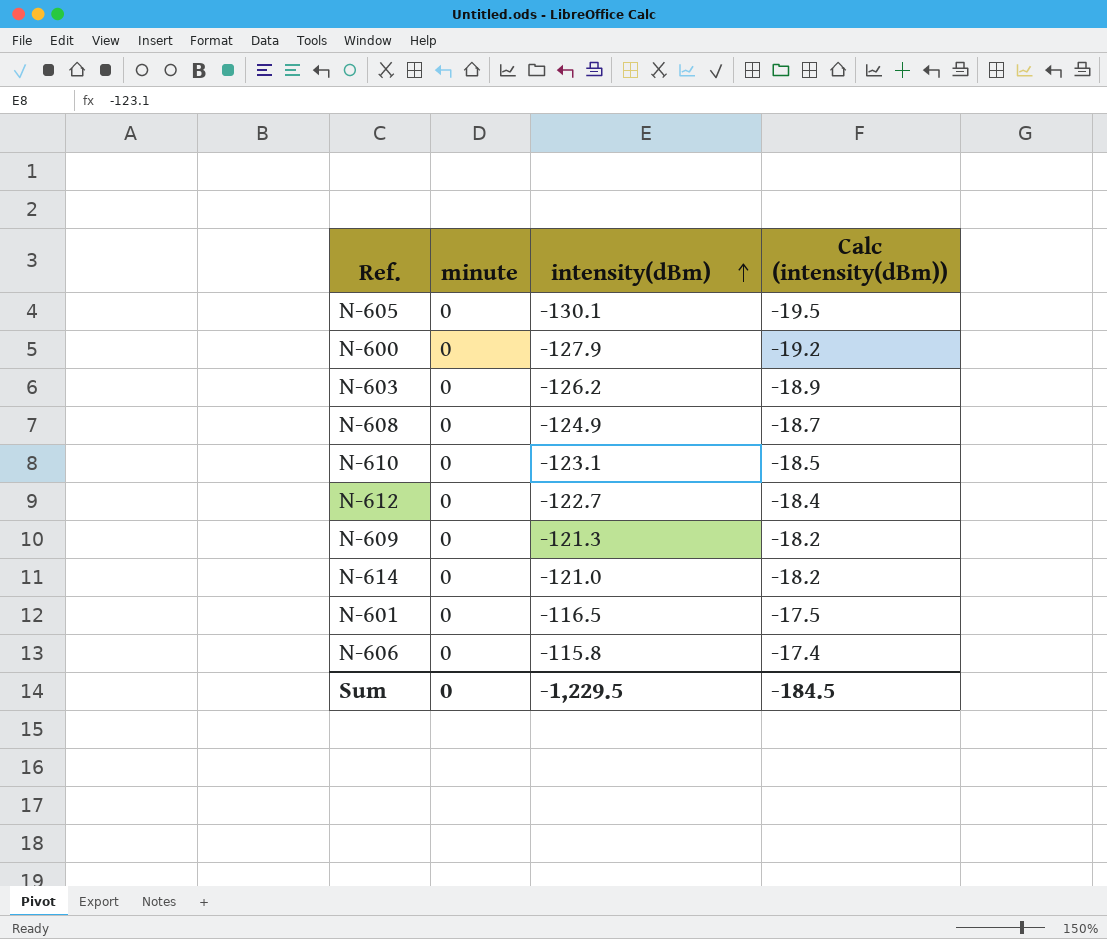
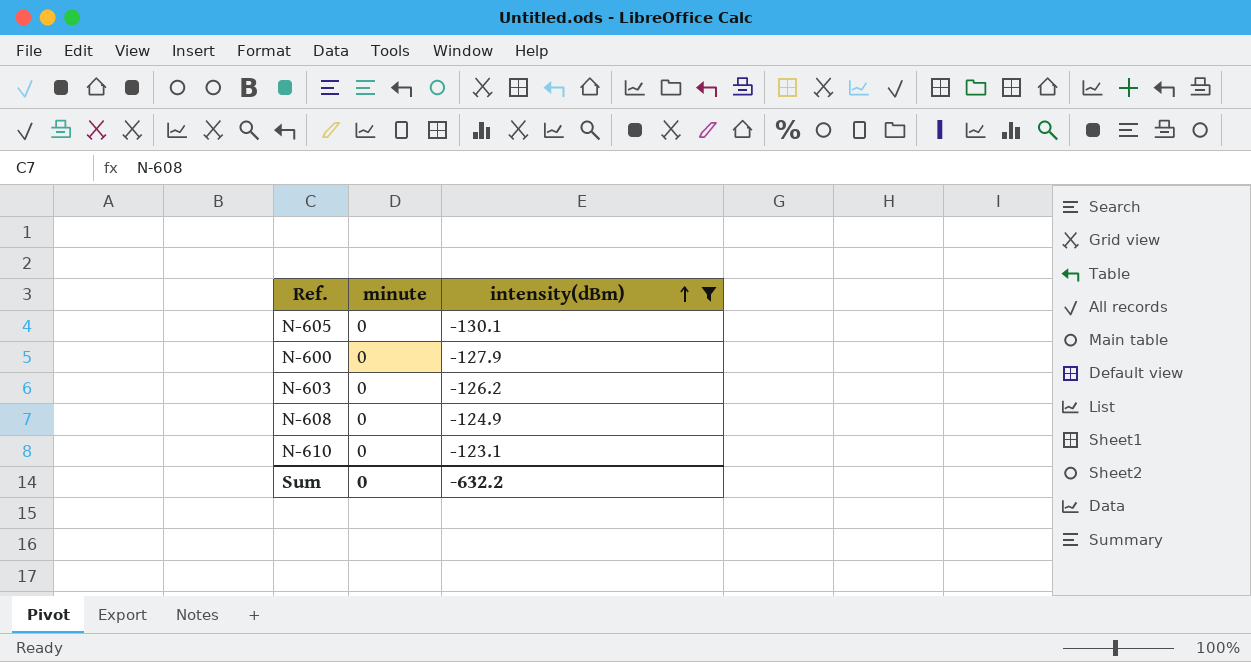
filter: none -> intensity(dBm) <= -123.1
column Calc (intensity(dBm)) | formula: [intensity(dBm)] * 0.15 -> none
Sum | intensity(dBm): -1,229.5 -> -632.2

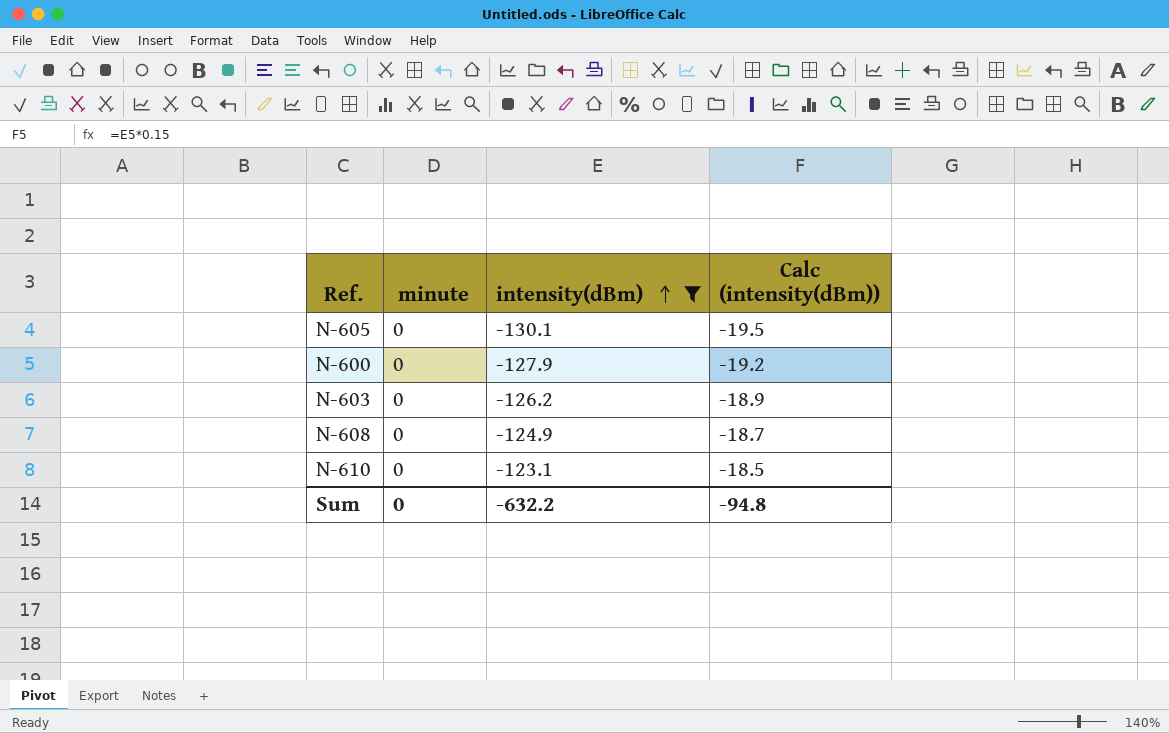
column Calc (intensity(dBm)) | formula: none -> [intensity(dBm)] * 0.15

